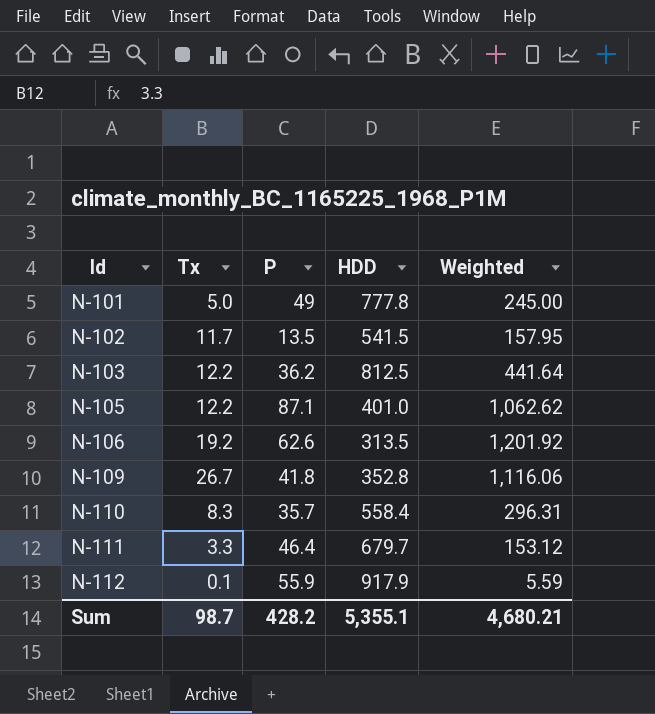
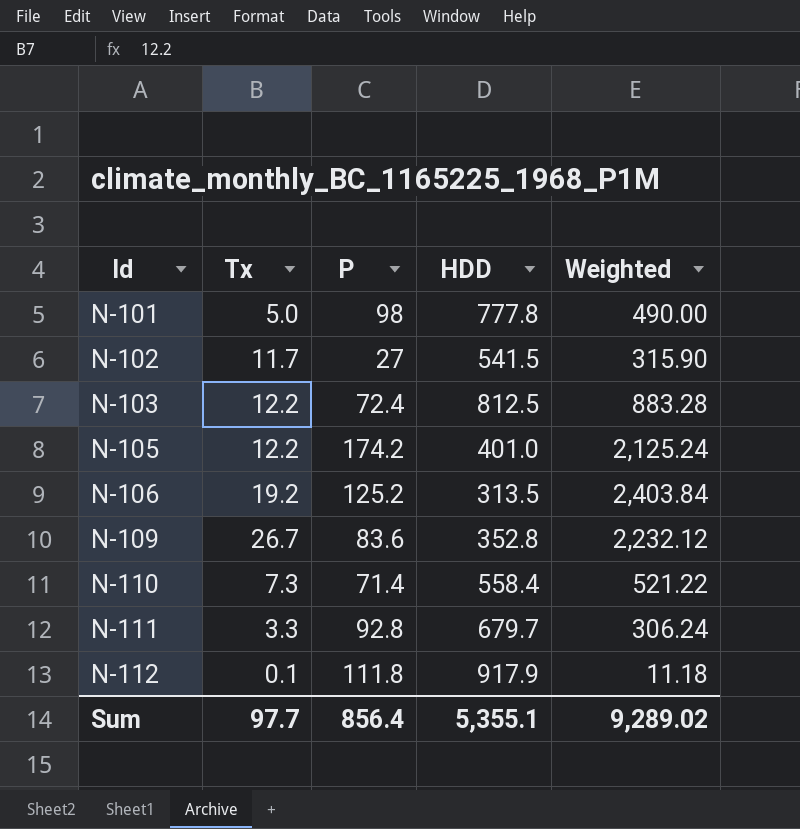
N-101 | P: 49 -> 98
N-101 | Weighted: 245.00 -> 490.00
N-102 | P: 13.5 -> 27
N-102 | Weighted: 157.95 -> 315.90
N-103 | P: 36.2 -> 72.4
N-103 | Weighted: 441.64 -> 883.28
N-105 | P: 87.1 -> 174.2
N-105 | Weighted: 1,062.62 -> 2,125.24
N-106 | P: 62.6 -> 125.2
N-106 | Weighted: 1,201.92 -> 2,403.84
N-109 | P: 41.8 -> 83.6
N-109 | Weighted: 1,116.06 -> 2,232.12
N-110 | Tx: 8.3 -> 7.3
N-110 | P: 35.7 -> 71.4
N-110 | Weighted: 296.31 -> 521.22
N-111 | P: 46.4 -> 92.8
N-111 | Weighted: 153.12 -> 306.24
N-112 | P: 55.9 -> 111.8
N-112 | Weighted: 5.59 -> 11.18
Sum | Tx: 98.7 -> 97.7
Sum | P: 428.2 -> 856.4
Sum | Weighted: 4,680.21 -> 9,289.02

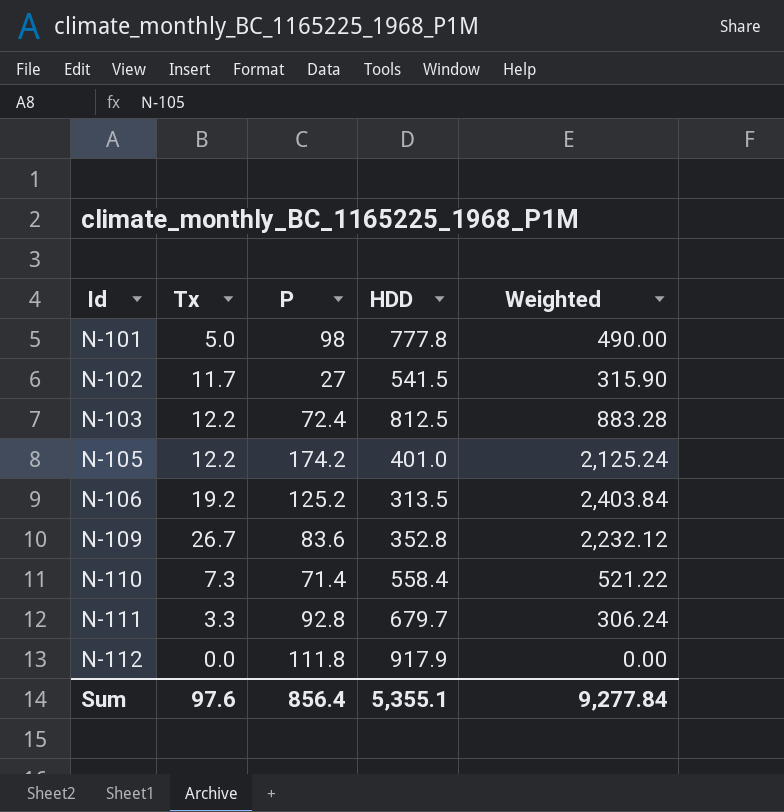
N-112 | Tx: 0.1 -> 0.0
N-112 | Weighted: 11.18 -> 0.00
Sum | Tx: 97.7 -> 97.6
Sum | Weighted: 9,289.02 -> 9,277.84

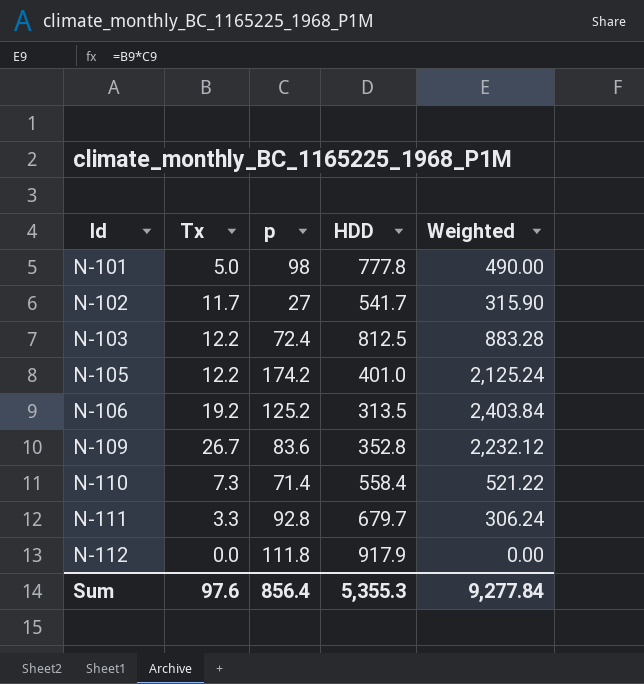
column name: P -> p
N-102 | HDD: 541.5 -> 541.7
Sum | HDD: 5,355.1 -> 5,355.3

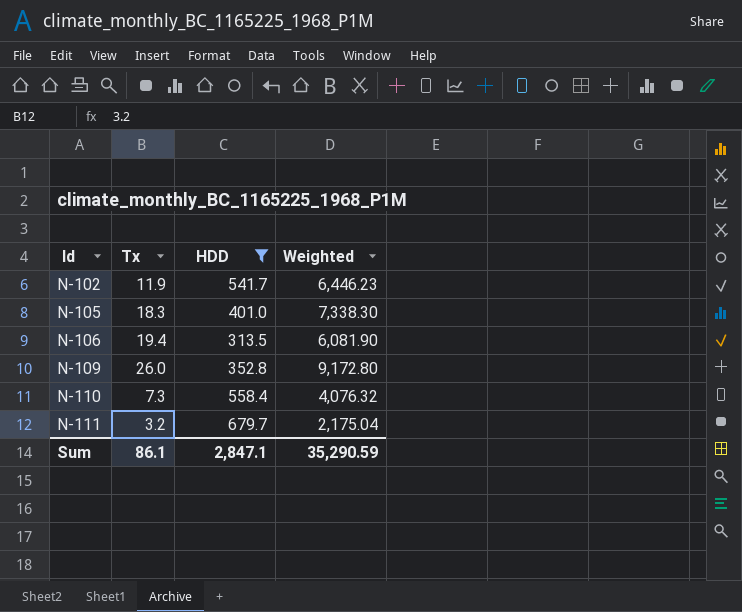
filter: none -> HDD <= 679.7
column p | position: 3 -> none
column Weighted | formula: [Tx] * [p] -> [Tx] * [HDD]
N-102 | Tx: 11.7 -> 11.9
N-105 | Tx: 12.2 -> 18.3
N-106 | Tx: 19.2 -> 19.4
N-109 | Tx: 26.7 -> 26.0
N-111 | Tx: 3.3 -> 3.2
Sum | Tx: 97.6 -> 86.1
Sum | HDD: 5,355.3 -> 2,847.1
Sum | Weighted: 9,277.84 -> 35,290.59

